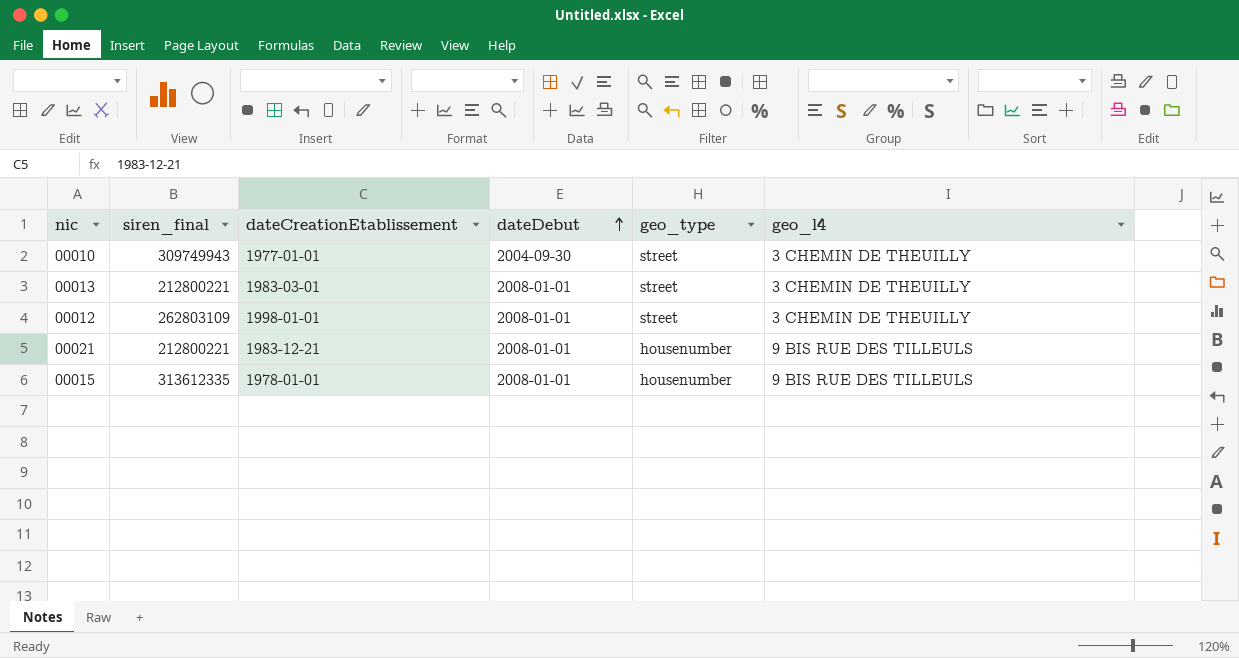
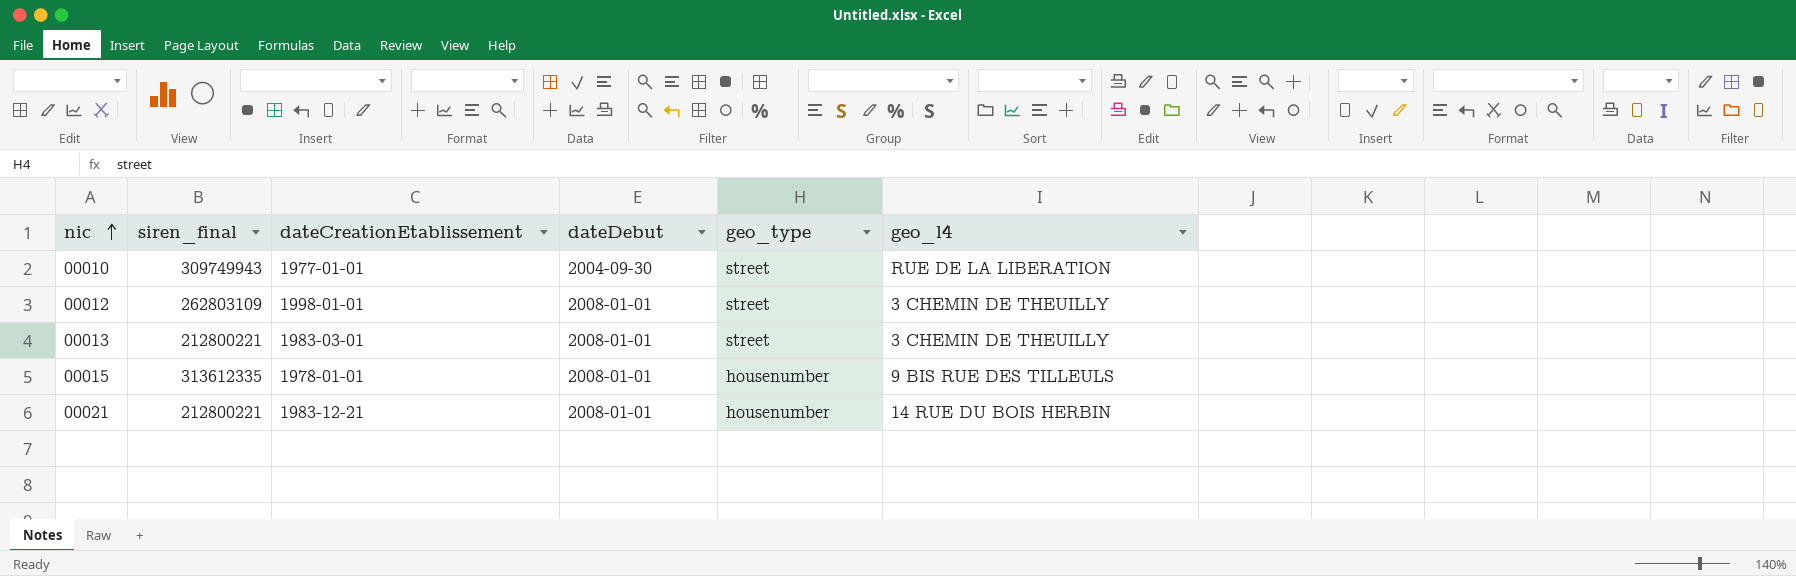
row order: dateDebut ascending -> nic ascending
00010 | geo_l4: 3 CHEMIN DE THEUILLY -> RUE DE LA LIBERATION
00021 | geo_l4: 9 BIS RUE DES TILLEULS -> 14 RUE DU BOIS HERBIN

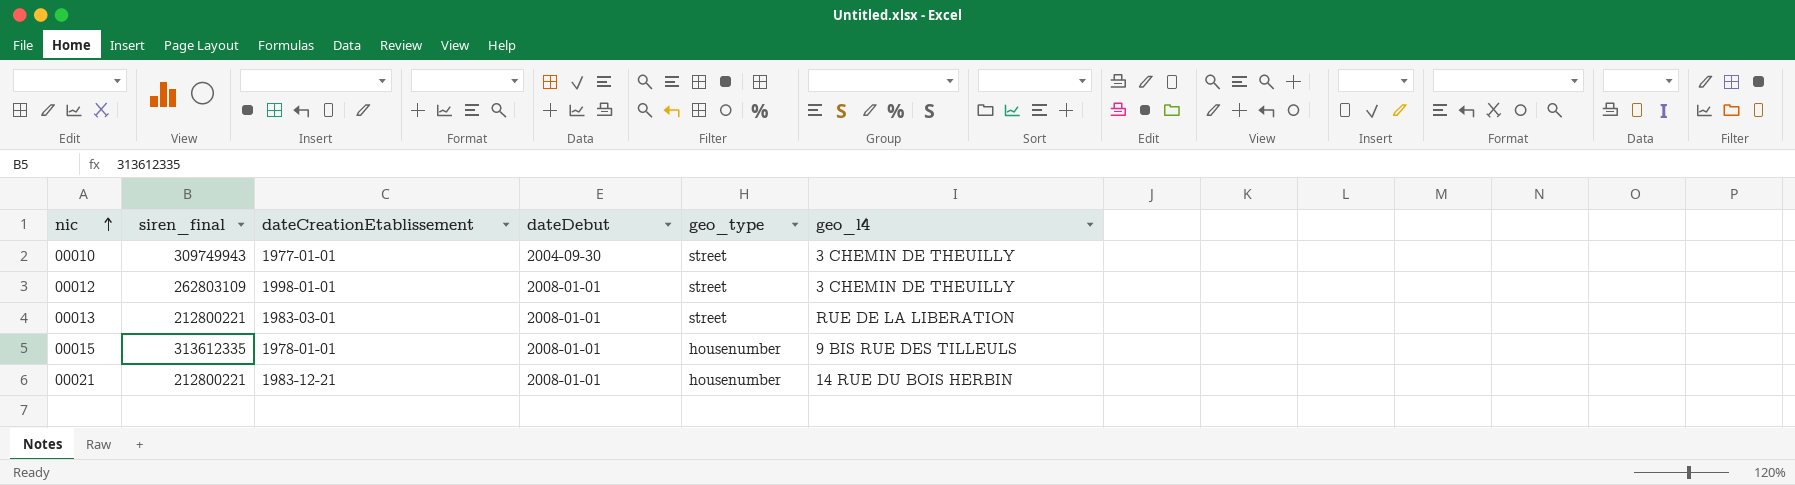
00010 | geo_l4: RUE DE LA LIBERATION -> 3 CHEMIN DE THEUILLY
00013 | geo_l4: 3 CHEMIN DE THEUILLY -> RUE DE LA LIBERATION

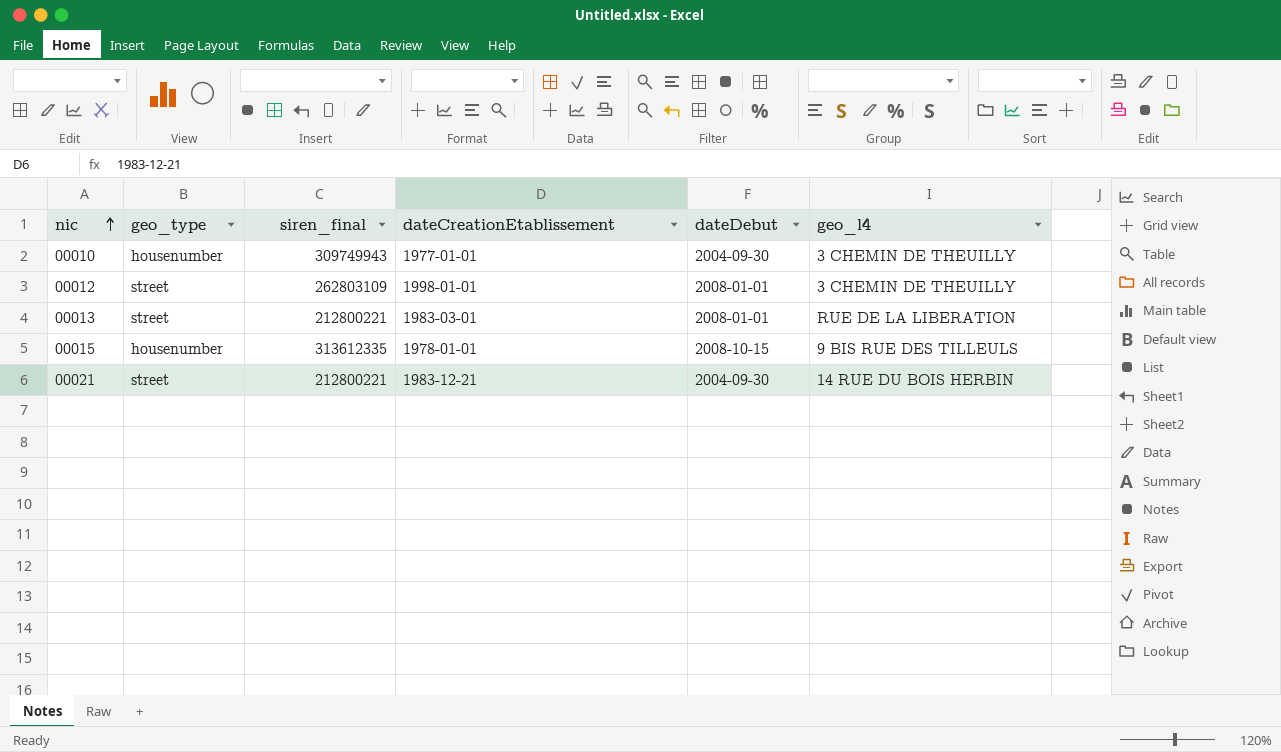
column geo_type | position: 5 -> 2
00010 | geo_type: street -> housenumber
00015 | dateDebut: 2008-01-01 -> 2008-10-15
00021 | geo_type: housenumber -> street
00021 | dateDebut: 2008-01-01 -> 2004-09-30

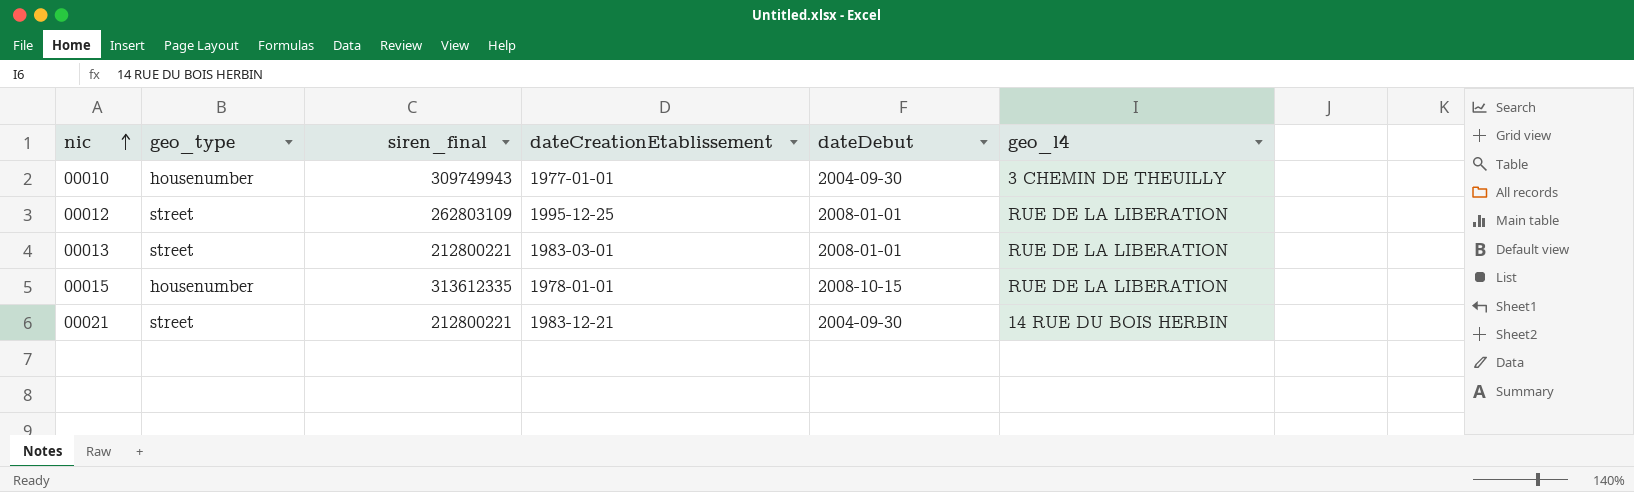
00012 | dateCreationEtablissement: 1998-01-01 -> 1995-12-25
00012 | geo_l4: 3 CHEMIN DE THEUILLY -> RUE DE LA LIBERATION
00015 | geo_l4: 9 BIS RUE DES TILLEULS -> RUE DE LA LIBERATION

